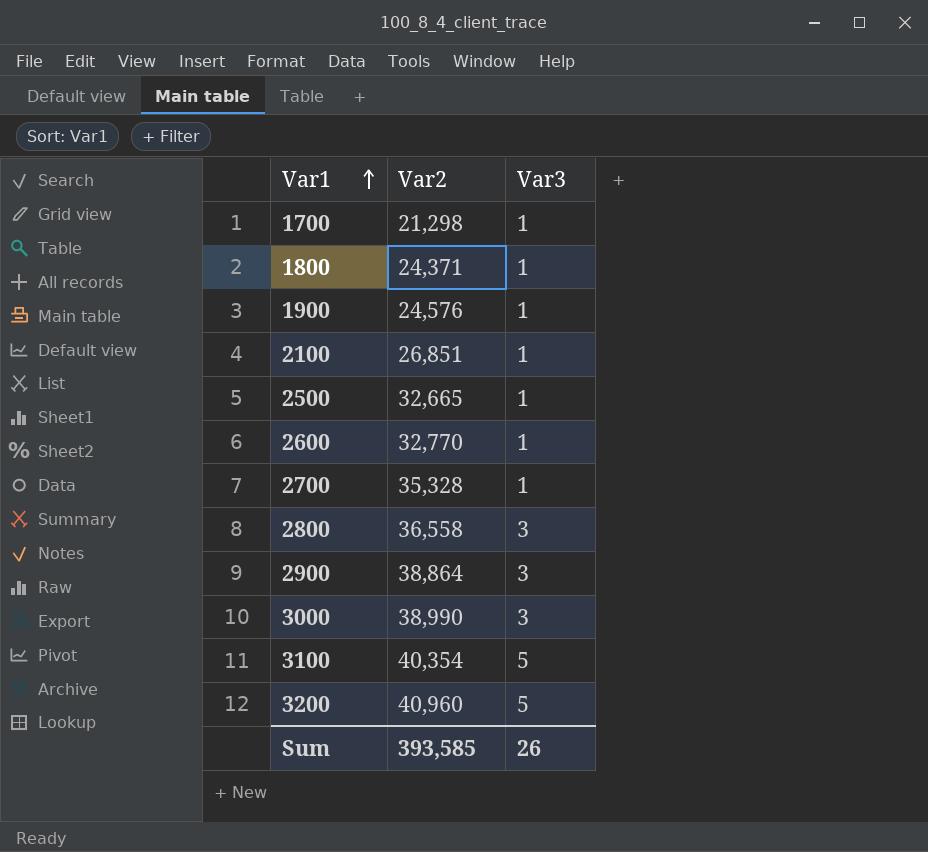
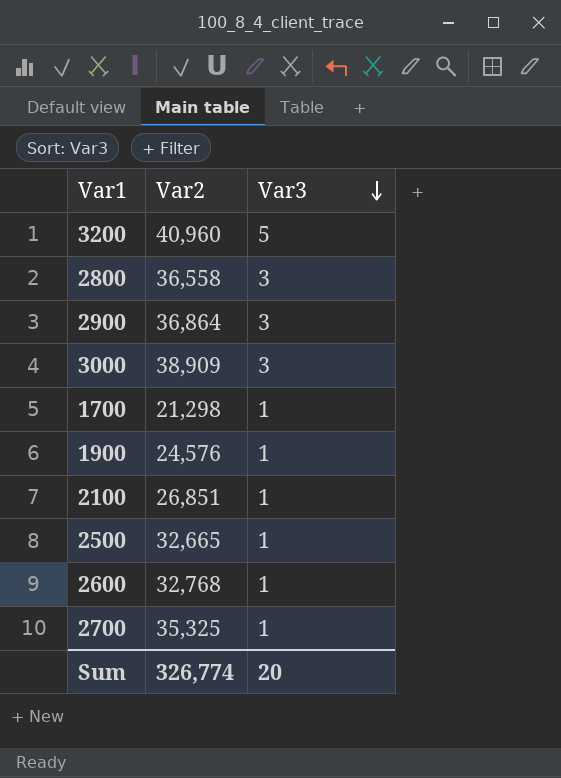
row order: Var1 ascending -> Var3 descending
row 1800: 24,371 | 1 -> none
row 3100: 40,354 | 5 -> none
2900 | Var2: 38,864 -> 36,864
3000 | Var2: 38,990 -> 38,909
2600 | Var2: 32,770 -> 32,768
2700 | Var2: 35,328 -> 35,325
Sum | Var2: 393,585 -> 326,774
Sum | Var3: 26 -> 20

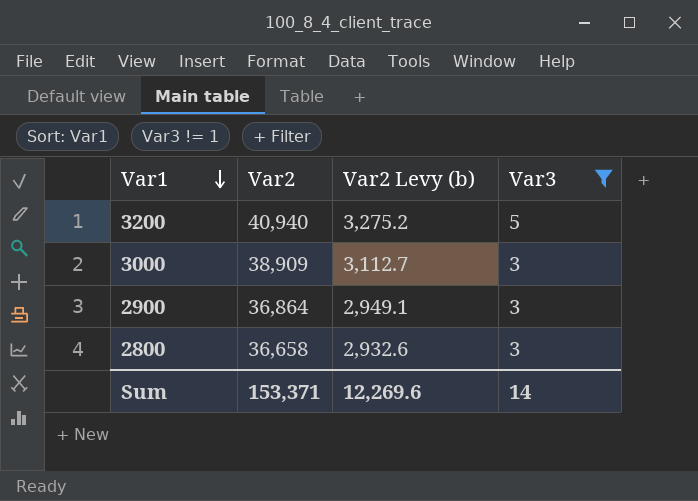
filter: none -> Var3 != 1
row order: Var3 descending -> Var1 descending
column Var2 Levy (b) | formula: none -> [Var2] * 0.08
3200 | Var2: 40,960 -> 40,940
2800 | Var2: 36,558 -> 36,658
Sum | Var2: 326,774 -> 153,371
Sum | Var3: 20 -> 14

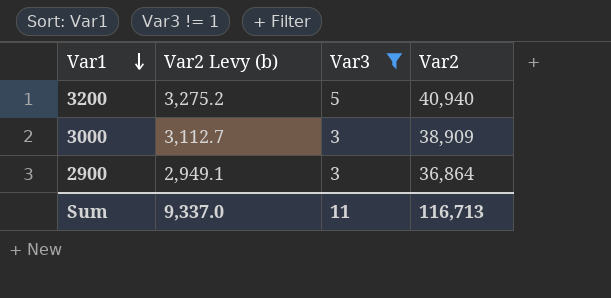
column Var2 | position: 2 -> 4
row 2800: 36,658 | 2,932.6 | 3 -> none
Sum | Var2 Levy (b): 12,269.6 -> 9,337.0
Sum | Var3: 14 -> 11
Sum | Var2: 153,371 -> 116,713

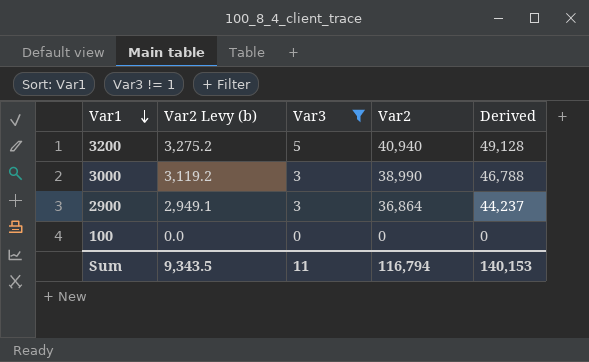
column Derived | formula: none -> [Var2] * 1.2
3000 | Var2 Levy (b): 3,112.7 -> 3,119.2
3000 | Var2: 38,909 -> 38,990
row 100: none -> 0.0 | 0 | 0 | 0
Sum | Var2 Levy (b): 9,337.0 -> 9,343.5
Sum | Var2: 116,713 -> 116,794

